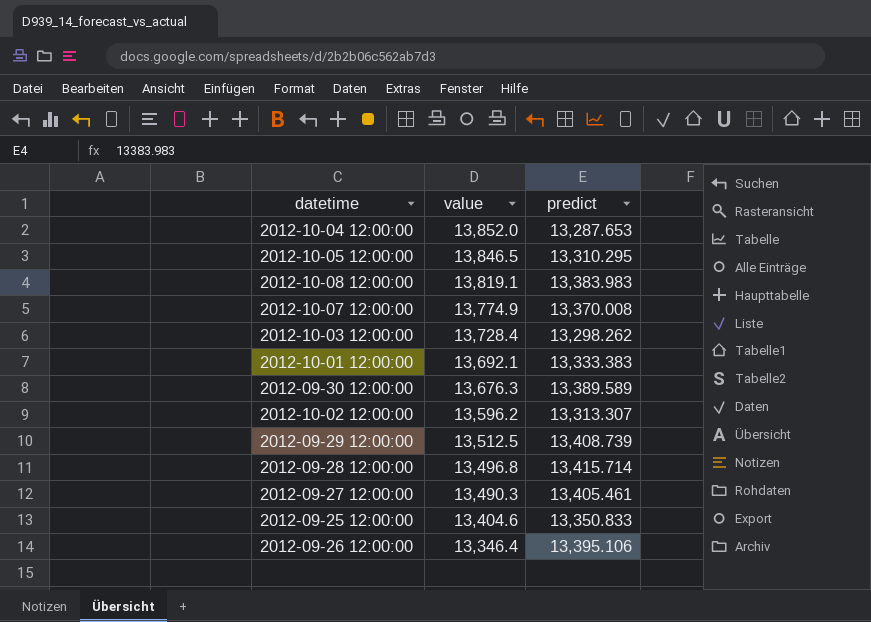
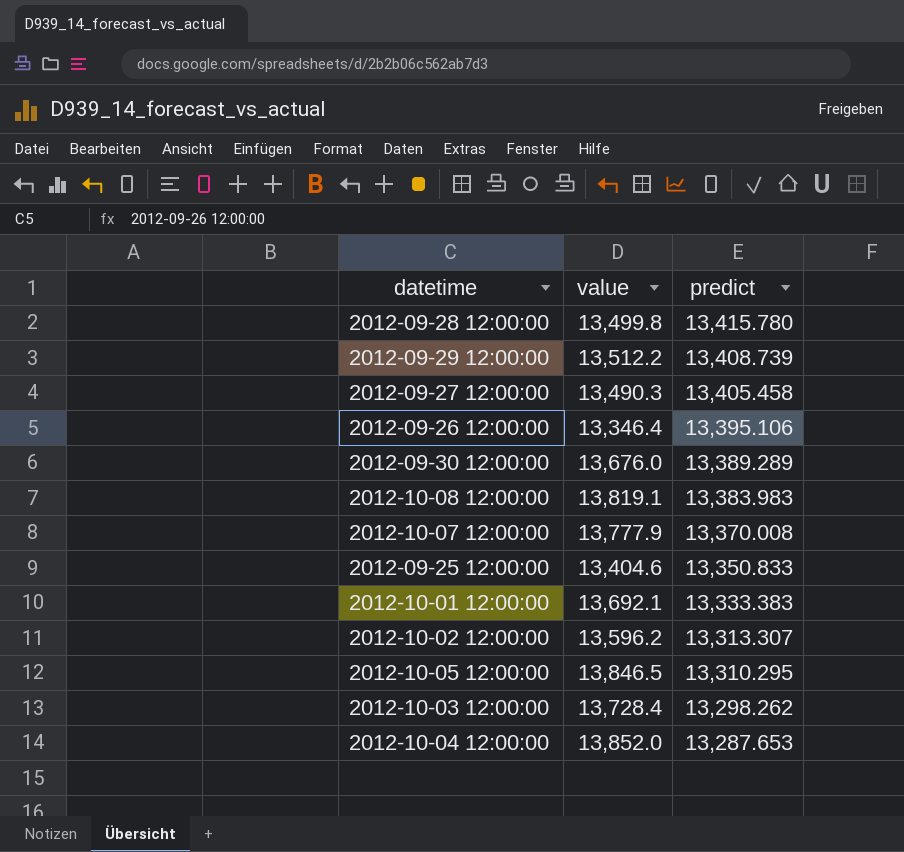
row order: value descending -> predict descending
2012-09-28 12:00:00 | value: 13,496.8 -> 13,499.8
2012-09-28 12:00:00 | predict: 13,415.714 -> 13,415.780
2012-09-29 12:00:00 | value: 13,512.5 -> 13,512.2
2012-09-27 12:00:00 | predict: 13,405.461 -> 13,405.458
2012-09-30 12:00:00 | value: 13,676.3 -> 13,676.0
2012-09-30 12:00:00 | predict: 13,389.589 -> 13,389.289
2012-10-07 12:00:00 | value: 13,774.9 -> 13,777.9

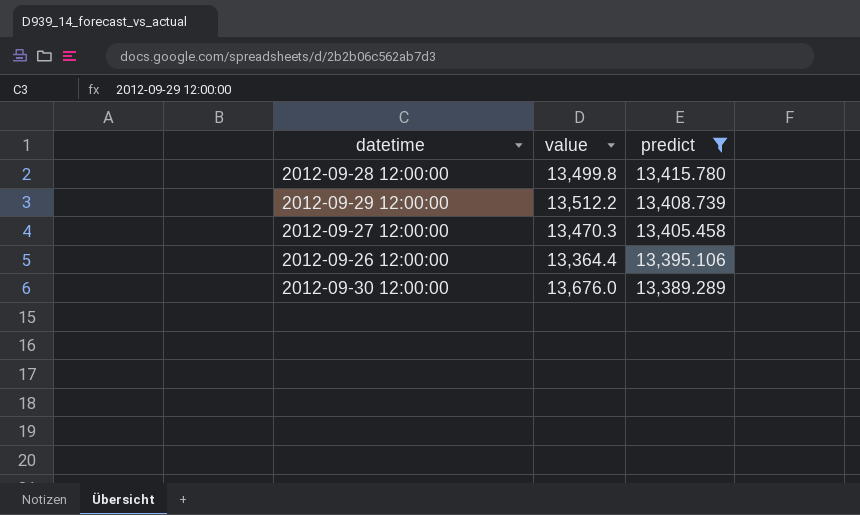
filter: none -> predict >= 13,389.289
2012-09-27 12:00:00 | value: 13,490.3 -> 13,470.3
2012-09-26 12:00:00 | value: 13,346.4 -> 13,364.4

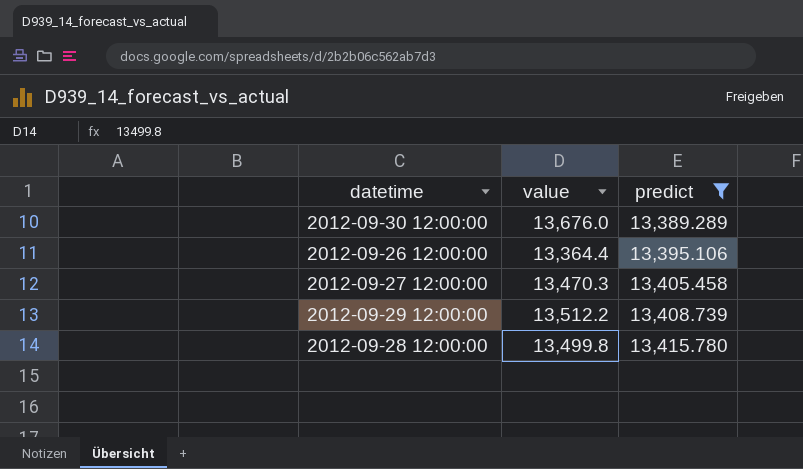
row order: predict descending -> predict ascending

